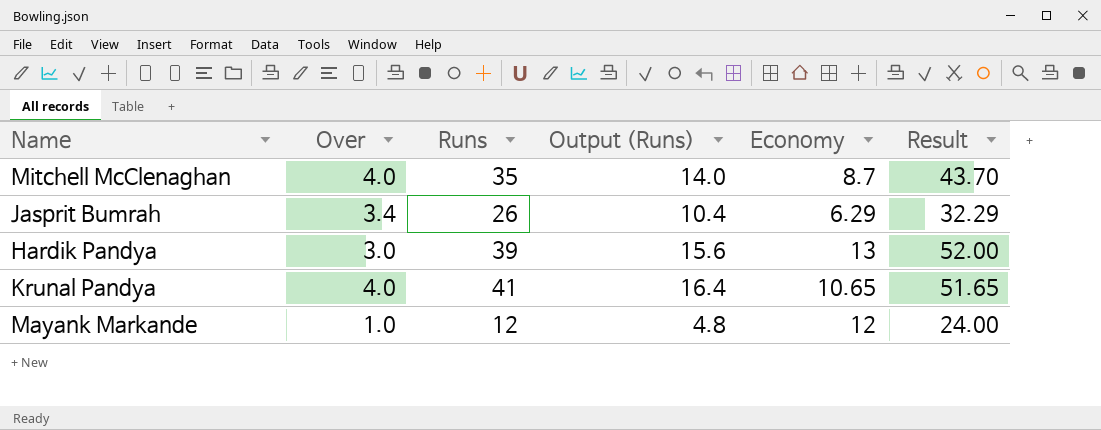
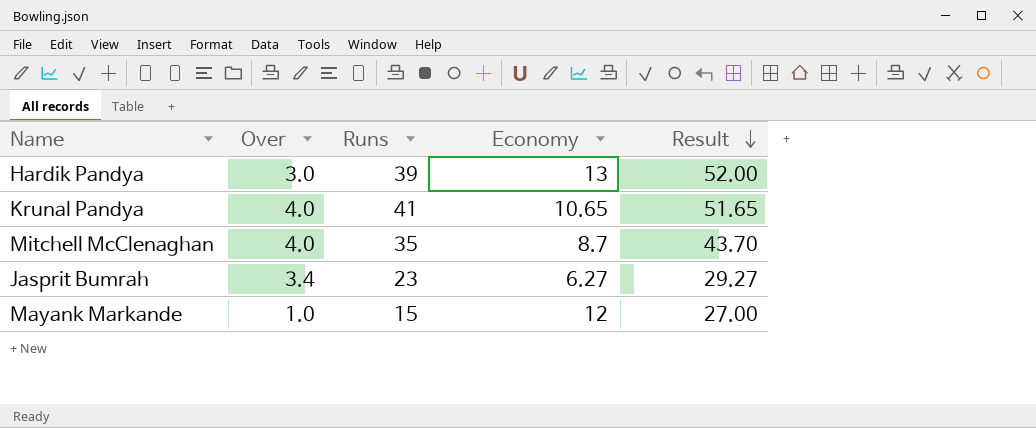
row order: none -> Result descending
column Output (Runs) | formula: [Runs] * 0.4 -> none
Jasprit Bumrah | Runs: 26 -> 23
Jasprit Bumrah | Economy: 6.29 -> 6.27
Jasprit Bumrah | Result: 32.29 -> 29.27
Mayank Markande | Runs: 12 -> 15
Mayank Markande | Result: 24.00 -> 27.00

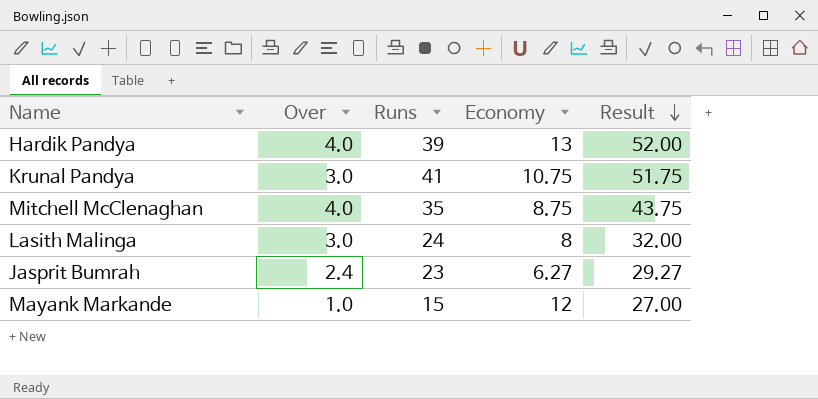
Hardik Pandya | Over: 3.0 -> 4.0
Krunal Pandya | Over: 4.0 -> 3.0
Krunal Pandya | Economy: 10.65 -> 10.75
Krunal Pandya | Result: 51.65 -> 51.75
Mitchell McClenaghan | Economy: 8.7 -> 8.75
Mitchell McClenaghan | Result: 43.70 -> 43.75
row Lasith Malinga: none -> 3.0 | 24 | 8 | 32.00
Jasprit Bumrah | Over: 3.4 -> 2.4

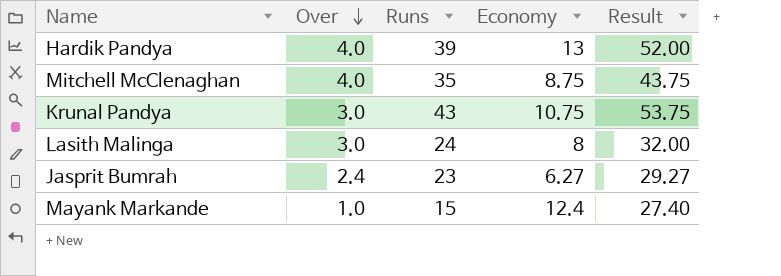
row order: Result descending -> Over descending
Krunal Pandya | Runs: 41 -> 43
Krunal Pandya | Result: 51.75 -> 53.75
Mayank Markande | Economy: 12 -> 12.4
Mayank Markande | Result: 27.00 -> 27.40

